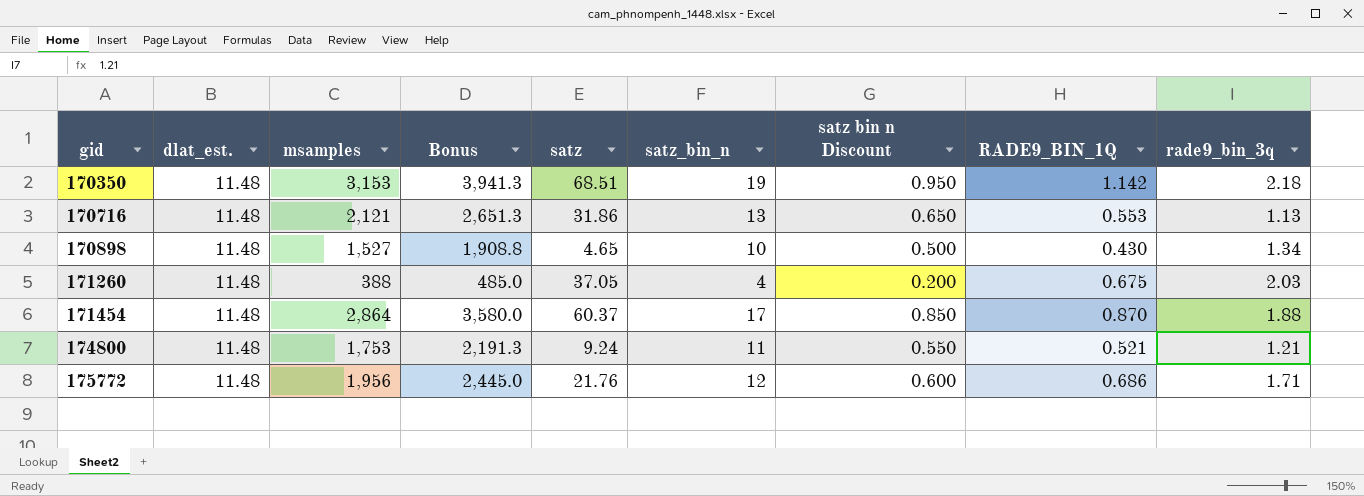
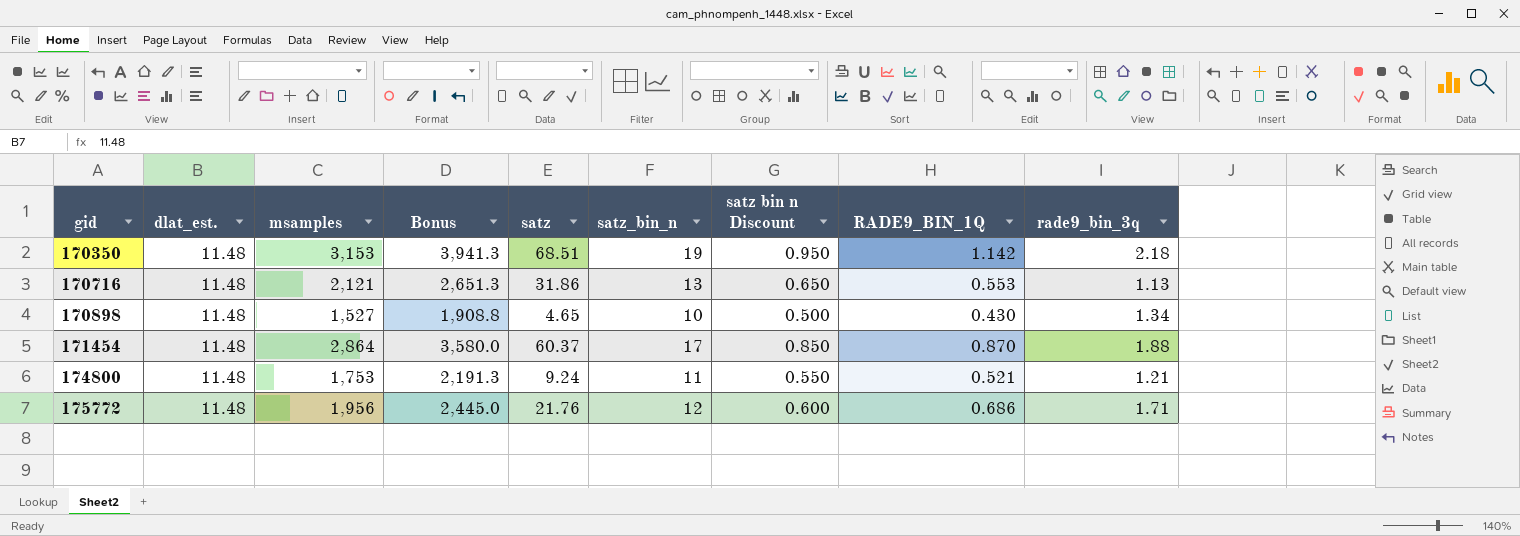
row 171260: 11.48 | 388 | 485.0 | 37.05 | 4 | 0.200 | 0.675 | 2.03 -> none

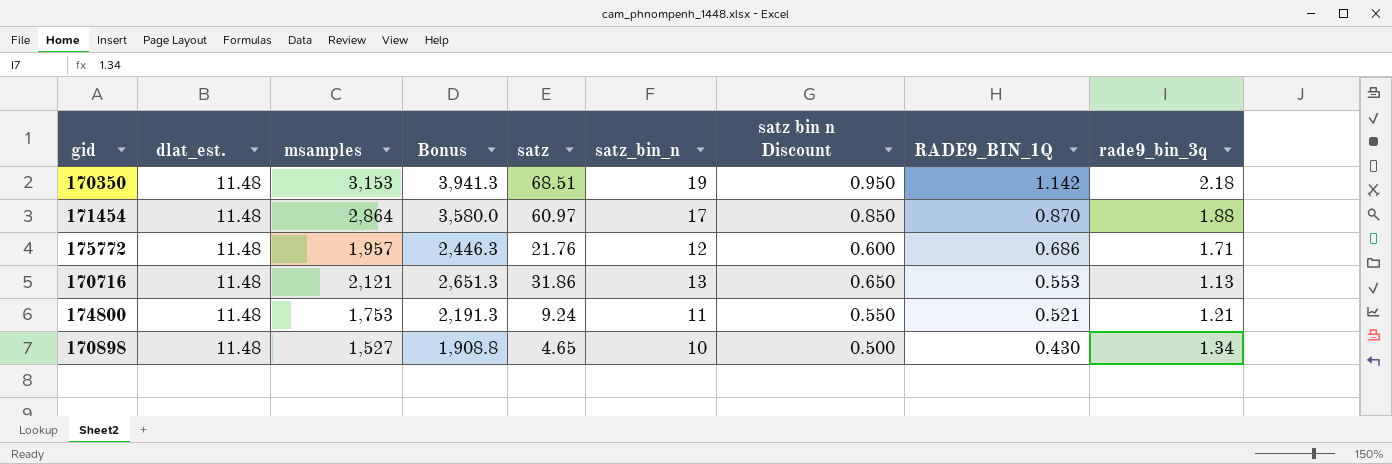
row order: gid ascending -> RADE9_BIN_1Q descending
171454 | satz: 60.37 -> 60.97
175772 | msamples: 1,956 -> 1,957
175772 | Bonus: 2,445.0 -> 2,446.3

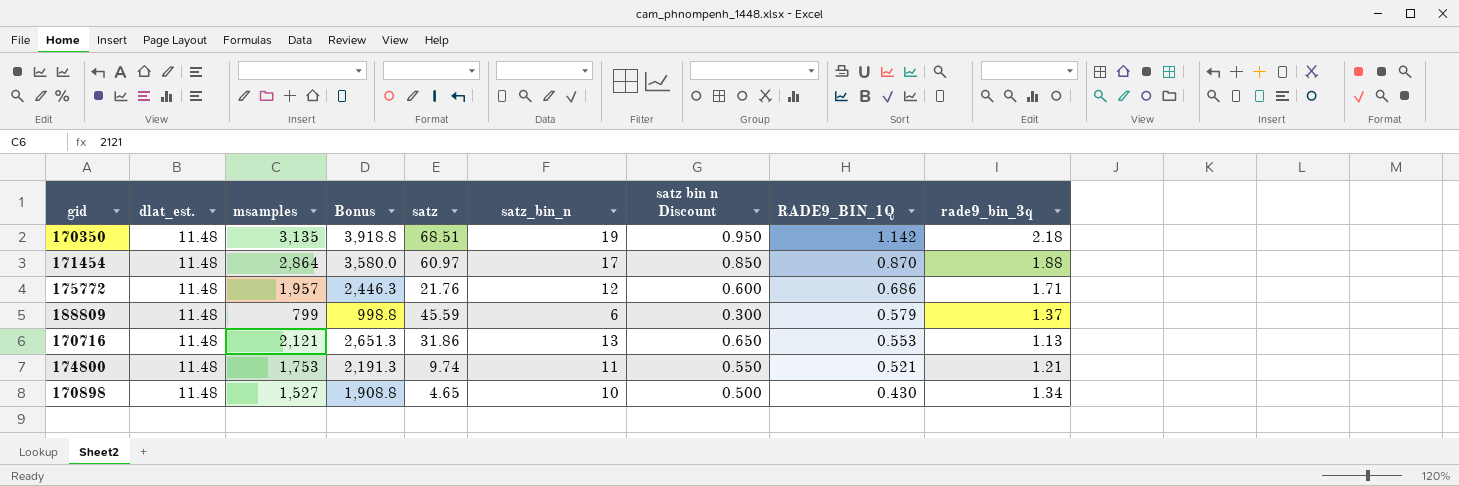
170350 | msamples: 3,153 -> 3,135
170350 | Bonus: 3,941.3 -> 3,918.8
row 188809: none -> 11.48 | 799 | 998.8 | 45.59 | 6 | 0.300 | 0.579 | 1.37
174800 | satz: 9.24 -> 9.74

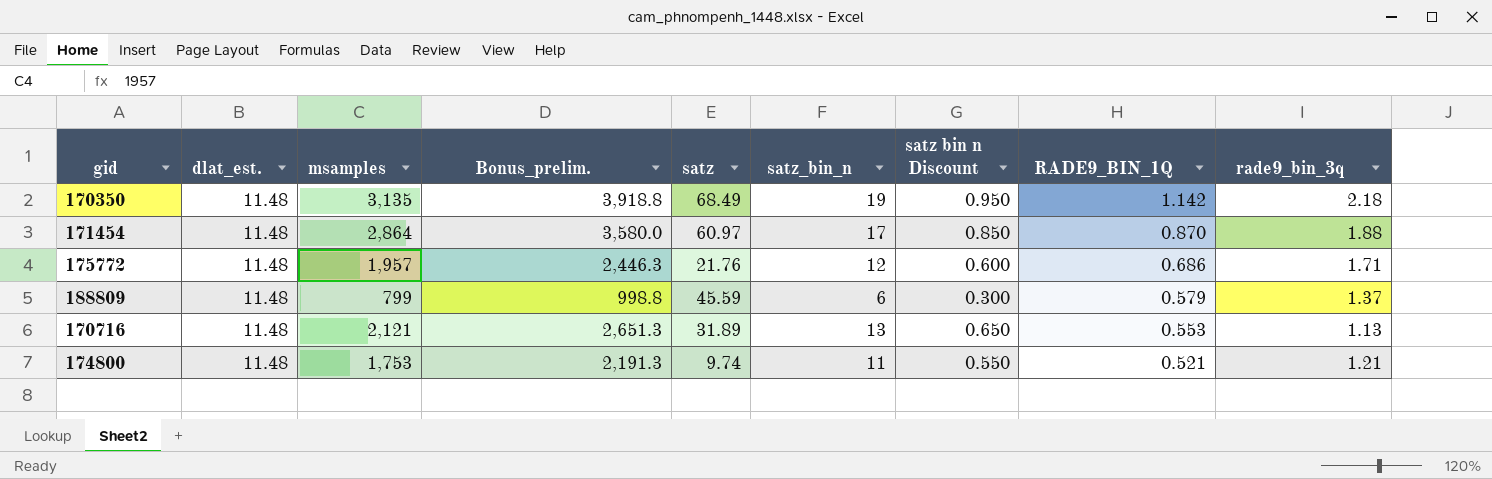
column name: Bonus -> Bonus_prelim.
row 170898: 11.48 | 1,527 | 1,908.8 | 4.65 | 10 | 0.500 | 0.430 | 1.34 -> none
170350 | satz: 68.51 -> 68.49
170716 | satz: 31.86 -> 31.89

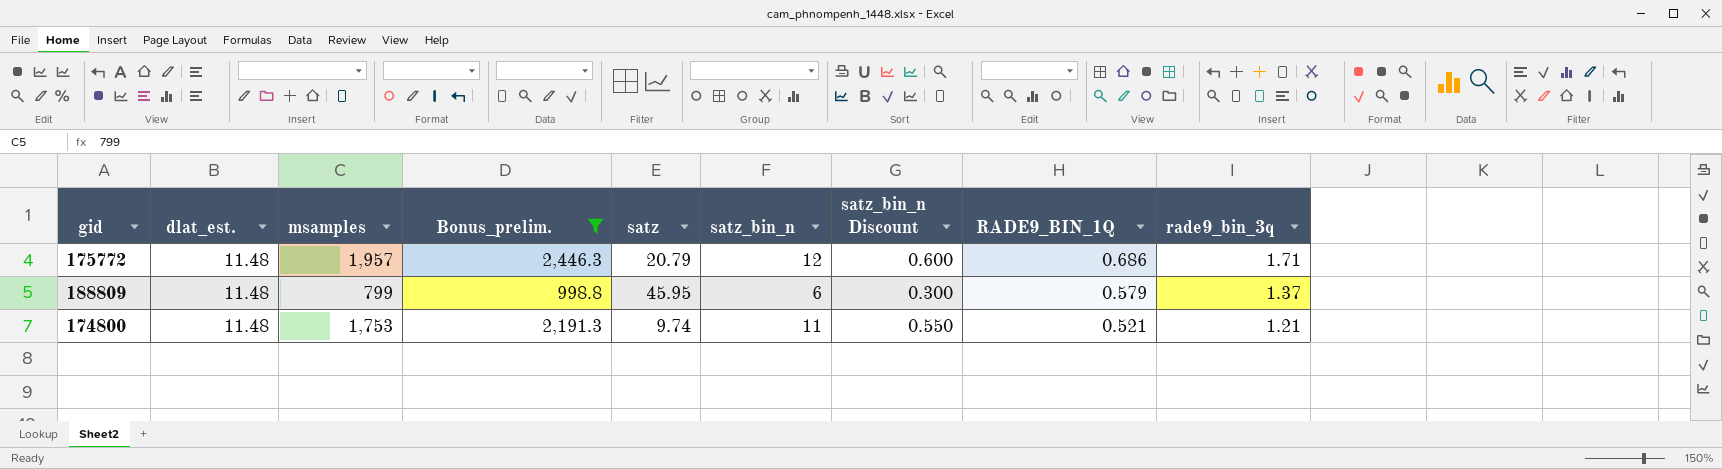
filter: none -> Bonus_prelim. <= 2,446.3
column name: satz bin n Discount -> satz_bin_n Discount
175772 | satz: 21.76 -> 20.79
188809 | satz: 45.59 -> 45.95

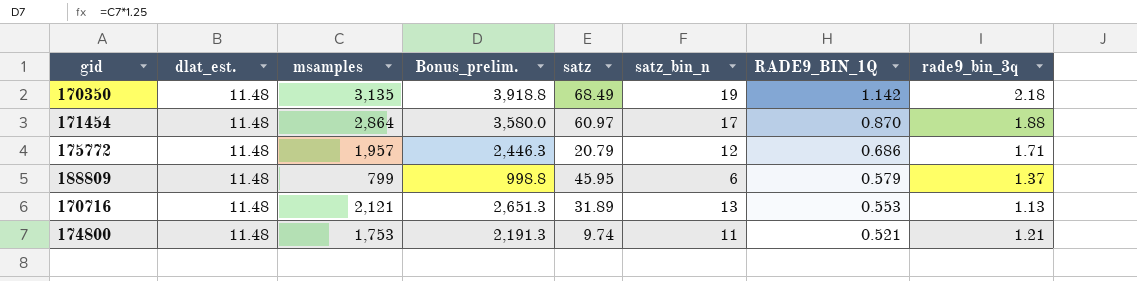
filter: Bonus_prelim. <= 2,446.3 -> none
column satz_bin_n Discount | formula: [satz_bin_n] * 0.05 -> none

